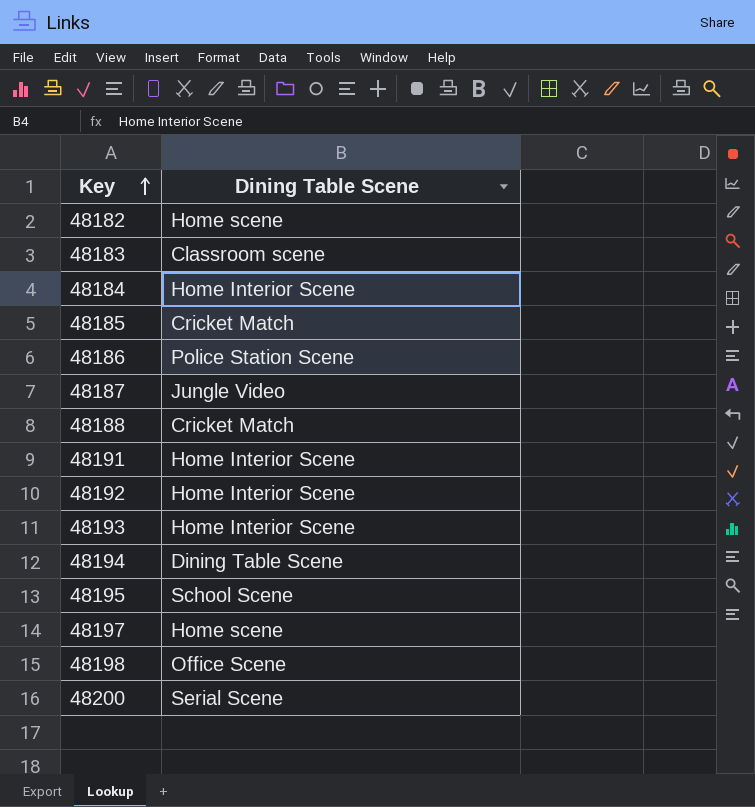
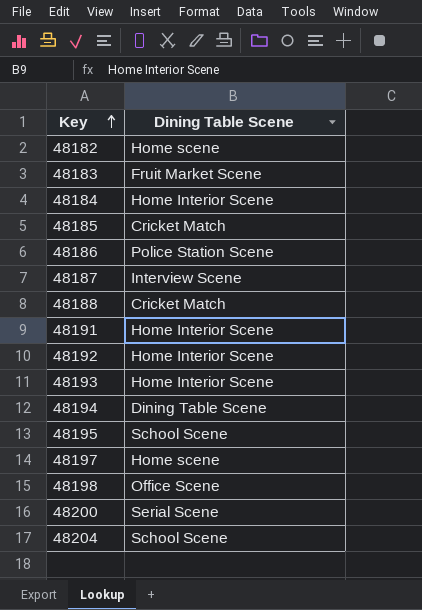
48183 | Dining Table Scene: Classroom scene -> Fruit Market Scene
48187 | Dining Table Scene: Jungle Video -> Interview Scene
row 48204: none -> School Scene

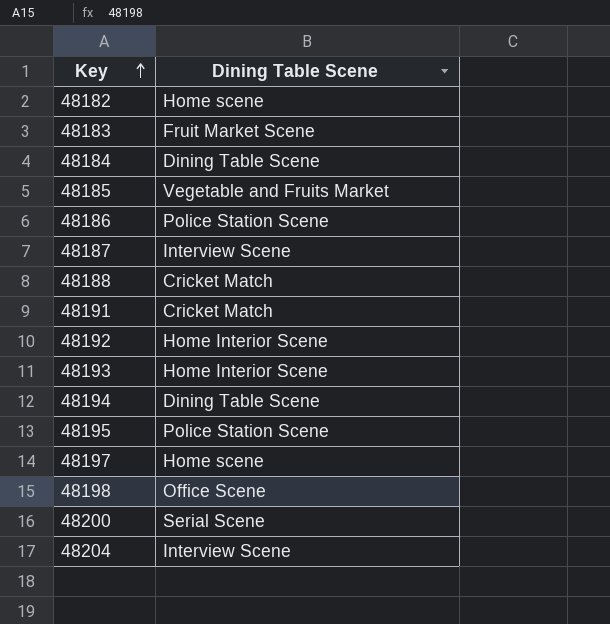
48184 | Dining Table Scene: Home Interior Scene -> Dining Table Scene
48185 | Dining Table Scene: Cricket Match -> Vegetable and Fruits Market
48191 | Dining Table Scene: Home Interior Scene -> Cricket Match
48195 | Dining Table Scene: School Scene -> Police Station Scene
48204 | Dining Table Scene: School Scene -> Interview Scene

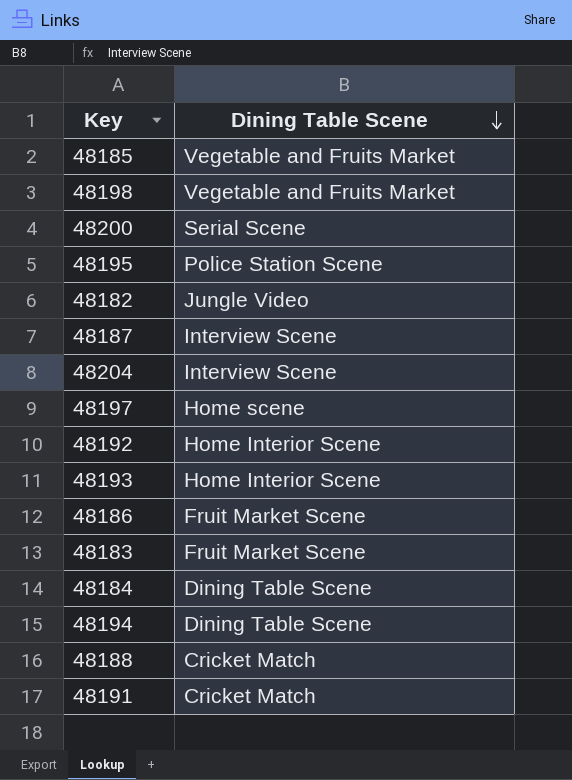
row order: Key ascending -> Dining Table Scene descending
48198 | Dining Table Scene: Office Scene -> Vegetable and Fruits Market
48182 | Dining Table Scene: Home scene -> Jungle Video
48186 | Dining Table Scene: Police Station Scene -> Fruit Market Scene

